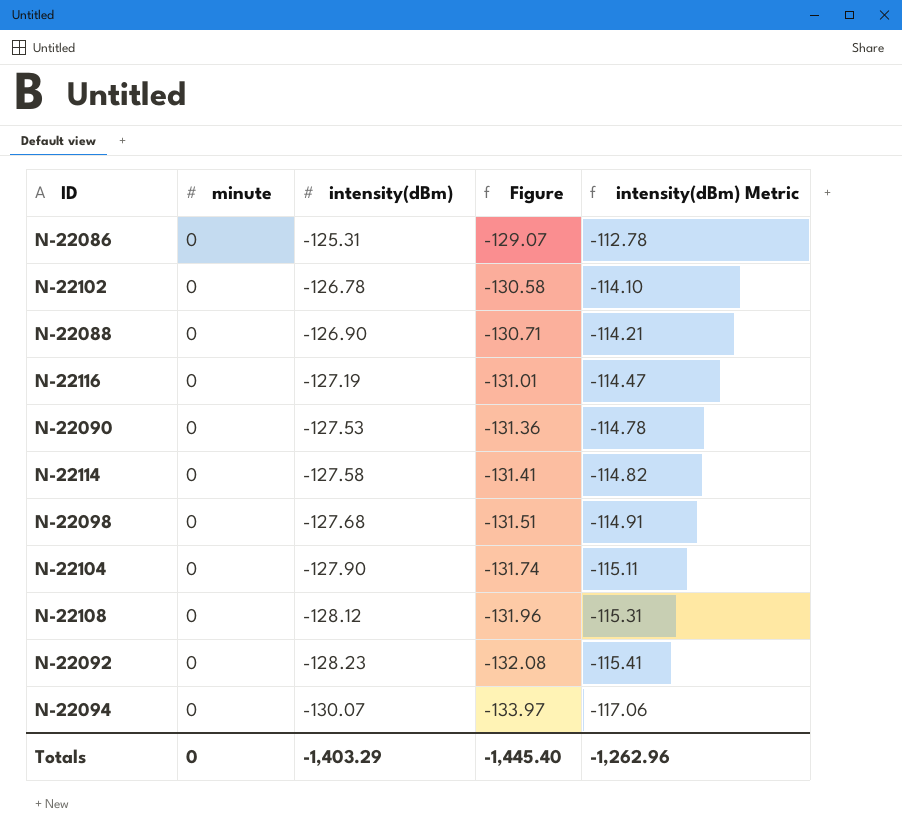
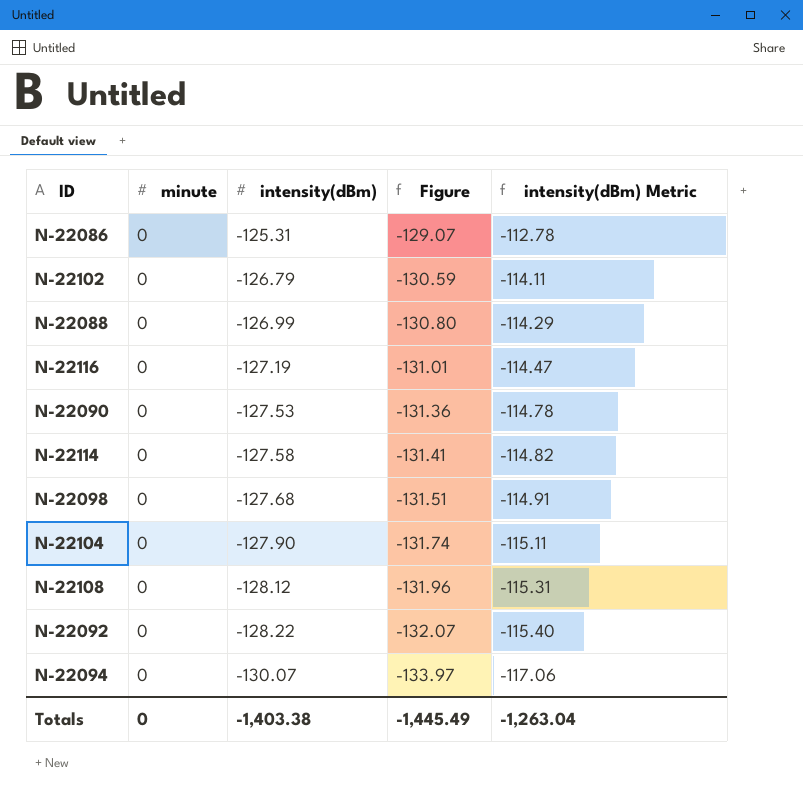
N-22102 | intensity(dBm): -126.78 -> -126.79
N-22102 | Figure: -130.58 -> -130.59
N-22102 | intensity(dBm) Metric: -114.10 -> -114.11
N-22088 | intensity(dBm): -126.90 -> -126.99
N-22088 | Figure: -130.71 -> -130.80
N-22088 | intensity(dBm) Metric: -114.21 -> -114.29
N-22092 | intensity(dBm): -128.23 -> -128.22
N-22092 | Figure: -132.08 -> -132.07
N-22092 | intensity(dBm) Metric: -115.41 -> -115.40
Totals | intensity(dBm): -1,403.29 -> -1,403.38
Totals | Figure: -1,445.40 -> -1,445.49
Totals | intensity(dBm) Metric: -1,262.96 -> -1,263.04

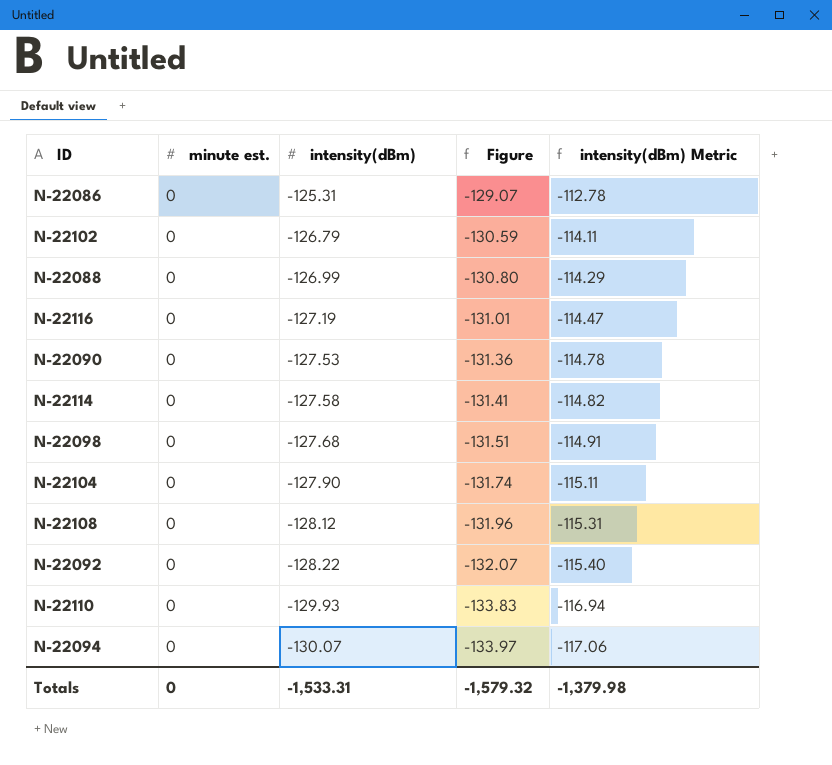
column name: minute -> minute est.
row N-22110: none -> 0 | -129.93 | -133.83 | -116.94
Totals | intensity(dBm): -1,403.38 -> -1,533.31
Totals | Figure: -1,445.49 -> -1,579.32
Totals | intensity(dBm) Metric: -1,263.04 -> -1,379.98

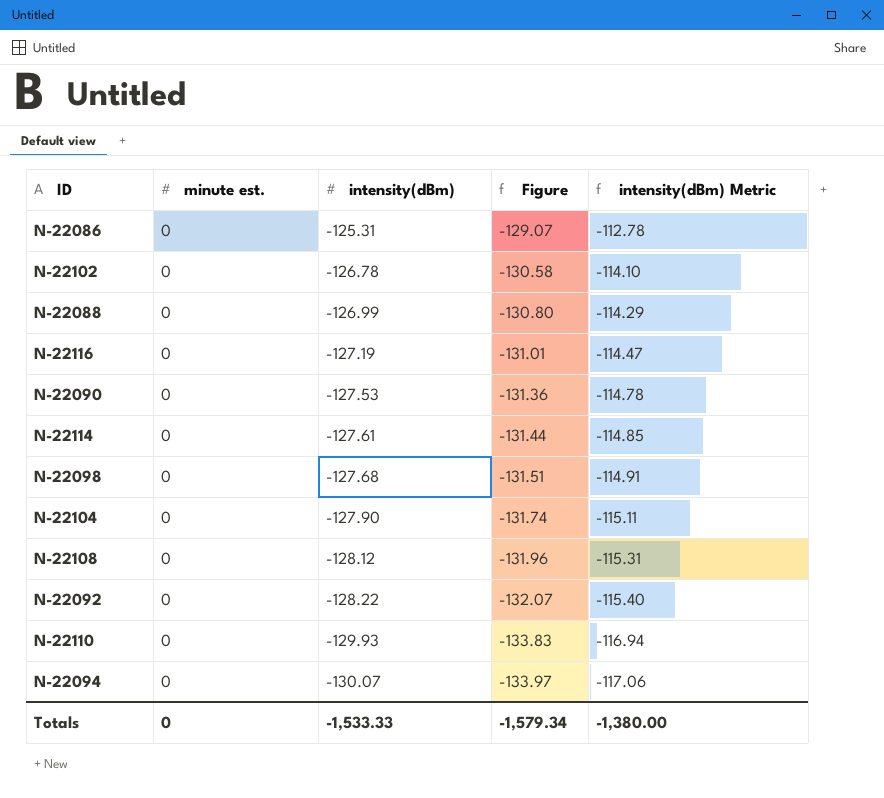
N-22102 | intensity(dBm): -126.79 -> -126.78
N-22102 | Figure: -130.59 -> -130.58
N-22102 | intensity(dBm) Metric: -114.11 -> -114.10
N-22114 | intensity(dBm): -127.58 -> -127.61
N-22114 | Figure: -131.41 -> -131.44
N-22114 | intensity(dBm) Metric: -114.82 -> -114.85
Totals | intensity(dBm): -1,533.31 -> -1,533.33
Totals | Figure: -1,579.32 -> -1,579.34
Totals | intensity(dBm) Metric: -1,379.98 -> -1,380.00

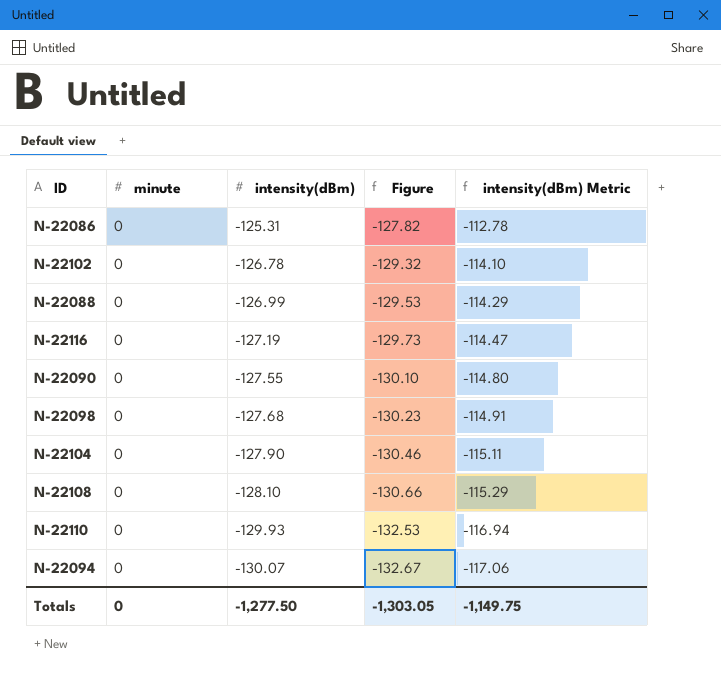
column name: minute est. -> minute
column Figure | formula: [intensity(dBm)] * 1.03 -> [intensity(dBm)] * 1.02
row N-22114: 0 | -127.61 | -131.44 | -114.85 -> none
row N-22092: 0 | -128.22 | -132.07 | -115.40 -> none
N-22090 | intensity(dBm): -127.53 -> -127.55
N-22090 | intensity(dBm) Metric: -114.78 -> -114.80
N-22108 | intensity(dBm): -128.12 -> -128.10
N-22108 | intensity(dBm) Metric: -115.31 -> -115.29
Totals | intensity(dBm): -1,533.33 -> -1,277.50
Totals | Figure: -1,579.34 -> -1,303.05
Totals | intensity(dBm) Metric: -1,380.00 -> -1,149.75

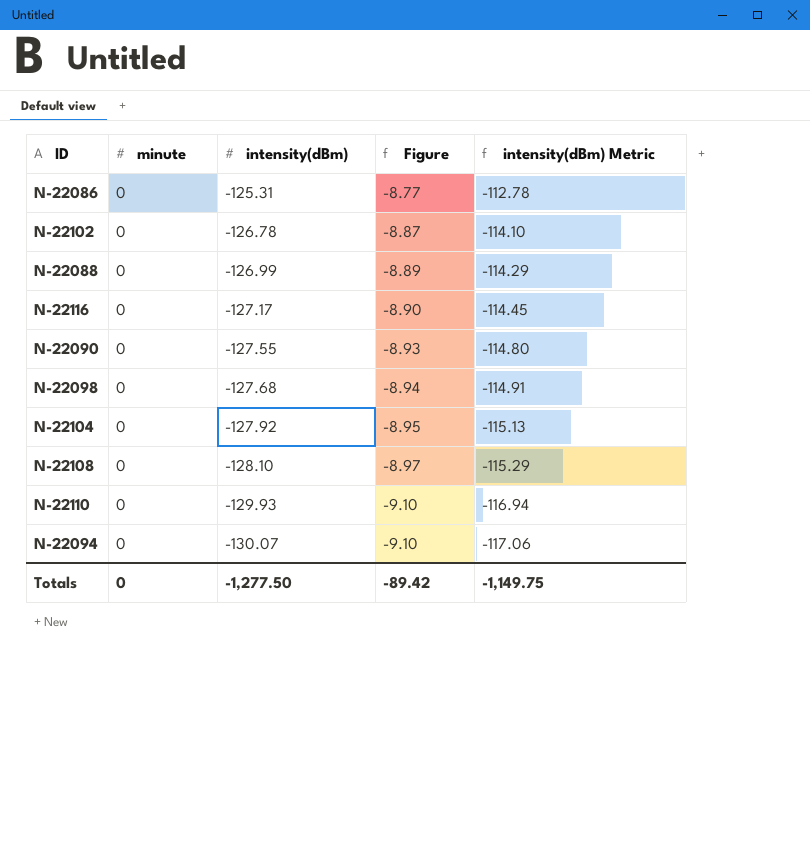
column Figure | formula: [intensity(dBm)] * 1.02 -> [intensity(dBm)] * 0.07
N-22116 | intensity(dBm): -127.19 -> -127.17
N-22116 | intensity(dBm) Metric: -114.47 -> -114.45
N-22104 | intensity(dBm): -127.90 -> -127.92
N-22104 | intensity(dBm) Metric: -115.11 -> -115.13
Totals | Figure: -1,303.05 -> -89.42

